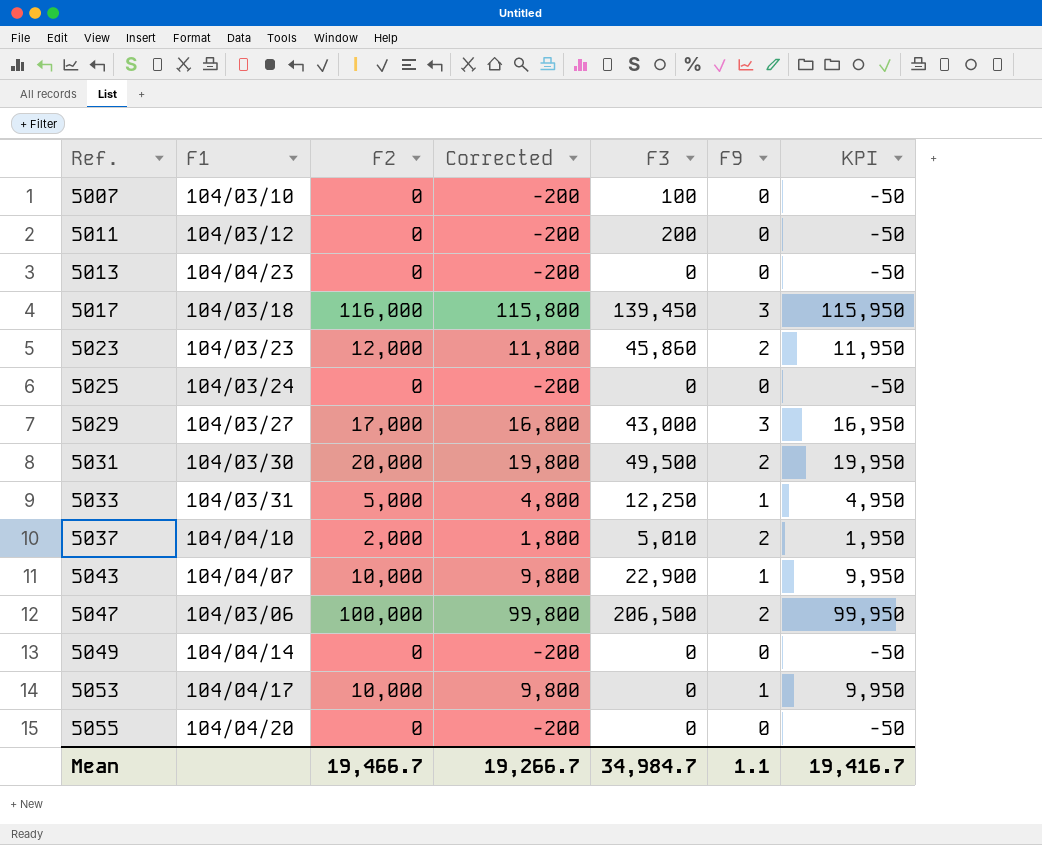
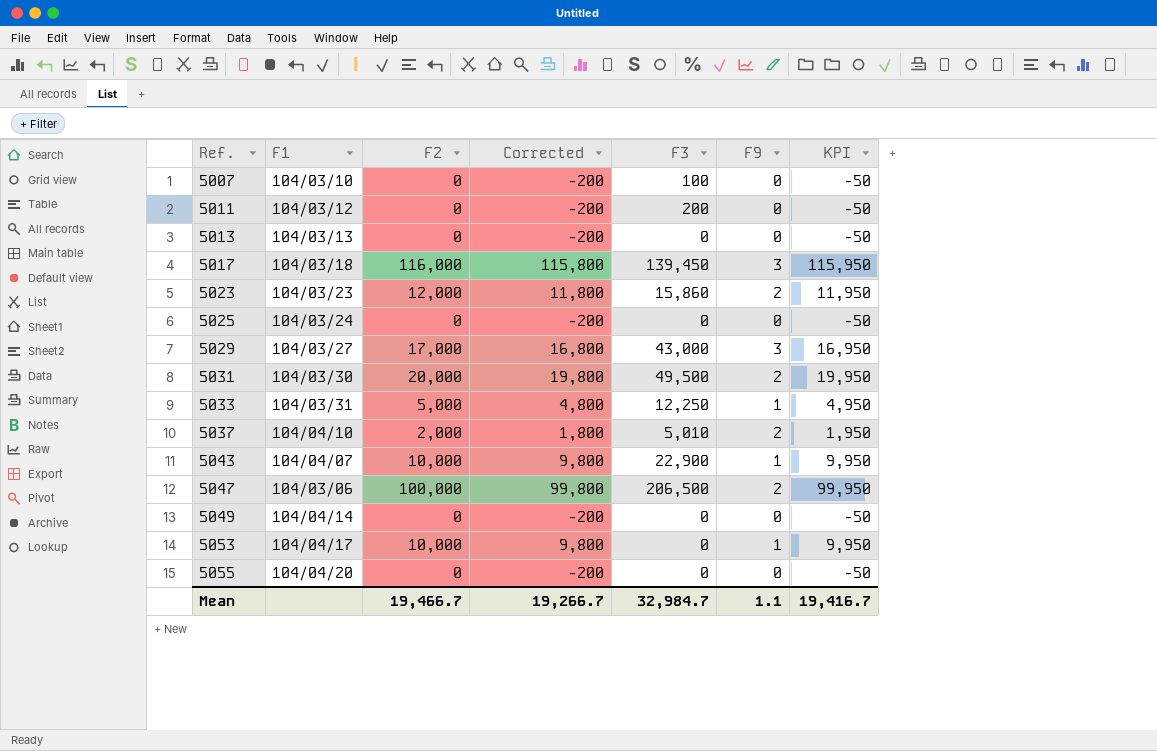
5013 | F1: 104/04/23 -> 104/03/13
5023 | F3: 45,860 -> 15,860
Mean | F3: 34,984.7 -> 32,984.7

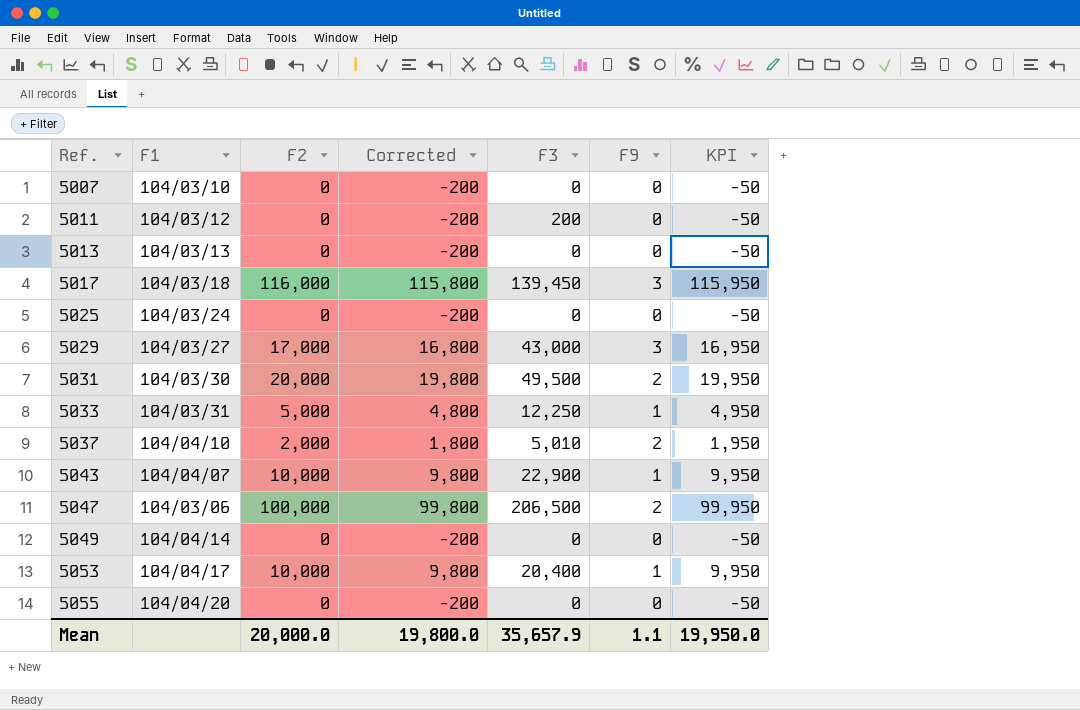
row 5023: 104/03/23 | 12,000 | 11,800 | 15,860 | 2 | 11,950 -> none
5007 | F3: 100 -> 0
5053 | F3: 0 -> 20,400
Mean | F2: 19,466.7 -> 20,000.0
Mean | Corrected: 19,266.7 -> 19,800.0
Mean | F3: 32,984.7 -> 35,657.9
Mean | KPI: 19,416.7 -> 19,950.0

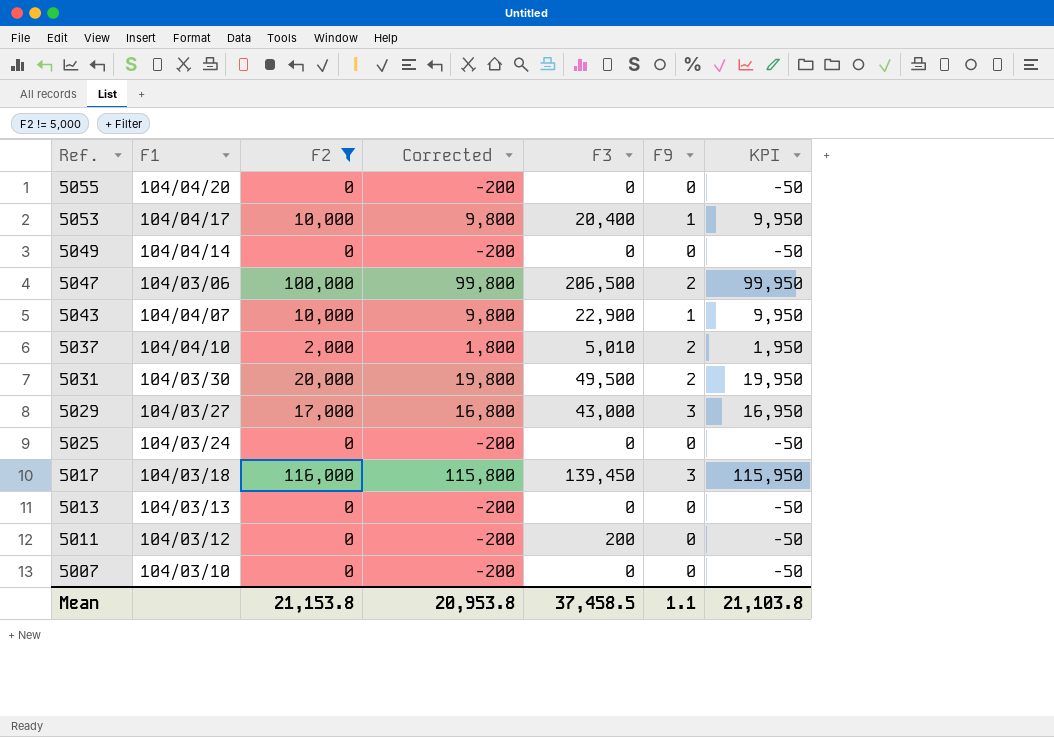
filter: none -> F2 != 5,000
row order: Ref. ascending -> Ref. descending
Mean | F2: 20,000.0 -> 21,153.8
Mean | Corrected: 19,800.0 -> 20,953.8
Mean | F3: 35,657.9 -> 37,458.5
Mean | KPI: 19,950.0 -> 21,103.8

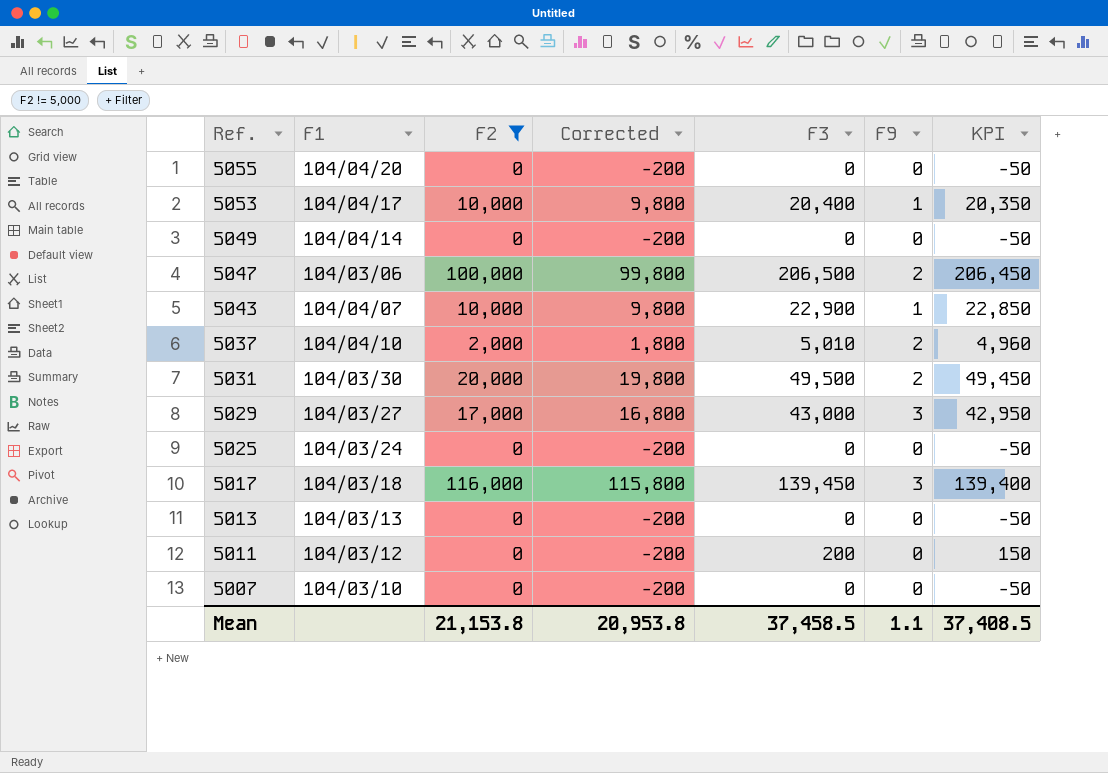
column KPI | formula: [F2] - 50 -> [F3] - 50
Mean | KPI: 21,103.8 -> 37,408.5

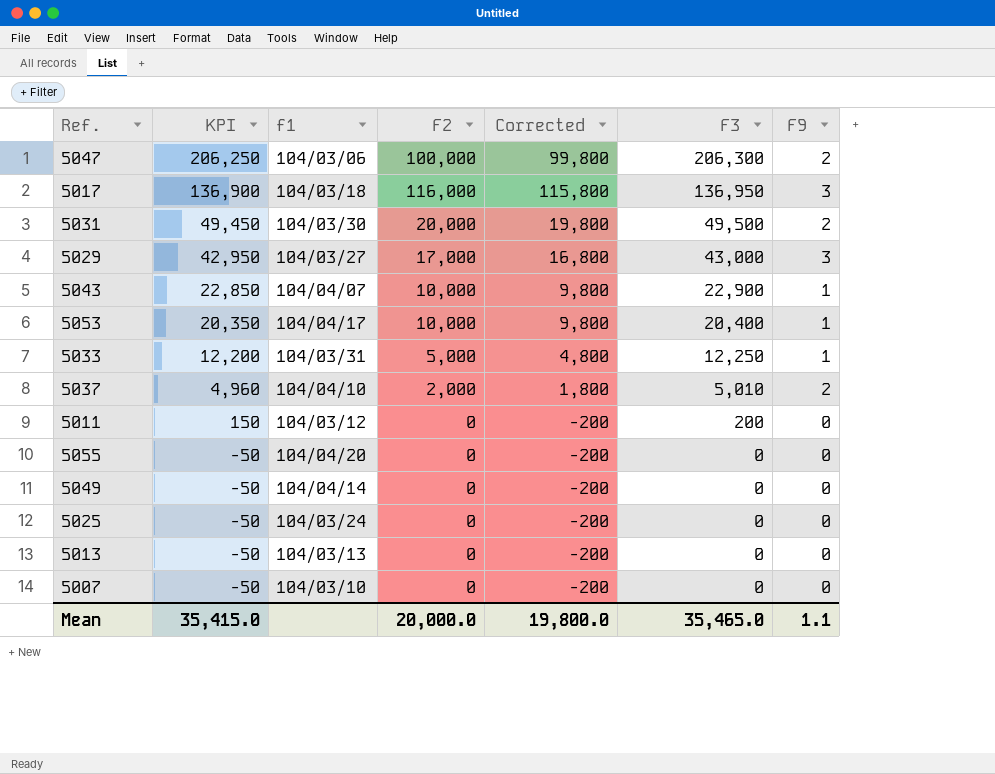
filter: F2 != 5,000 -> none
row order: Ref. descending -> KPI descending
column KPI | position: 7 -> 2
column name: F1 -> f1
5047 | KPI: 206,450 -> 206,250
5047 | F3: 206,500 -> 206,300
5017 | KPI: 139,400 -> 136,900
5017 | F3: 139,450 -> 136,950
Mean | KPI: 37,408.5 -> 35,415.0
Mean | F2: 21,153.8 -> 20,000.0
Mean | Corrected: 20,953.8 -> 19,800.0
Mean | F3: 37,458.5 -> 35,465.0

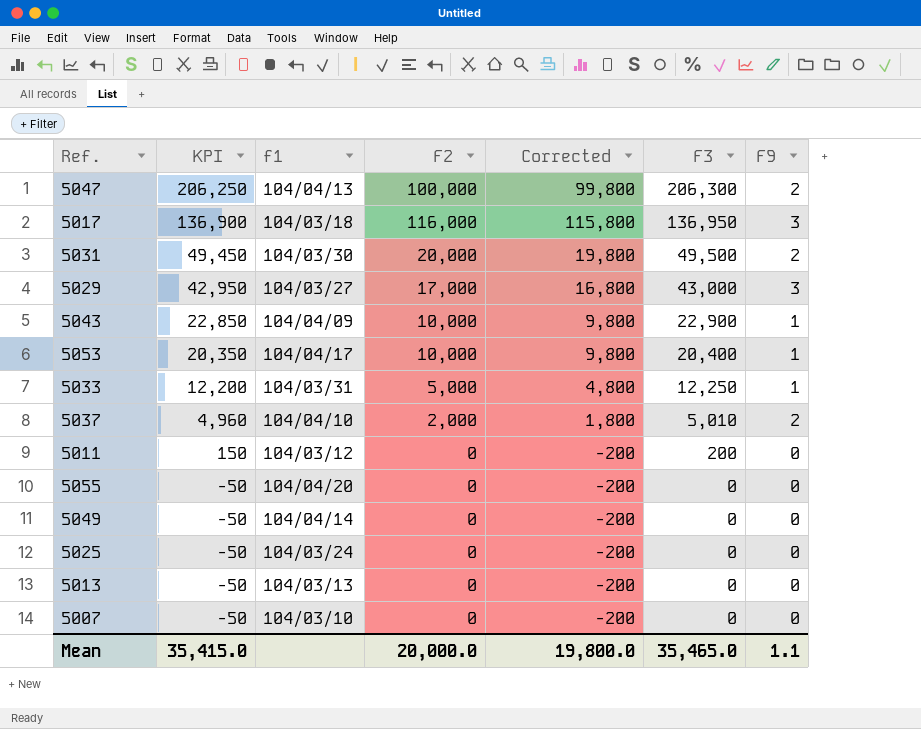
5047 | f1: 104/03/06 -> 104/04/13
5043 | f1: 104/04/07 -> 104/04/09

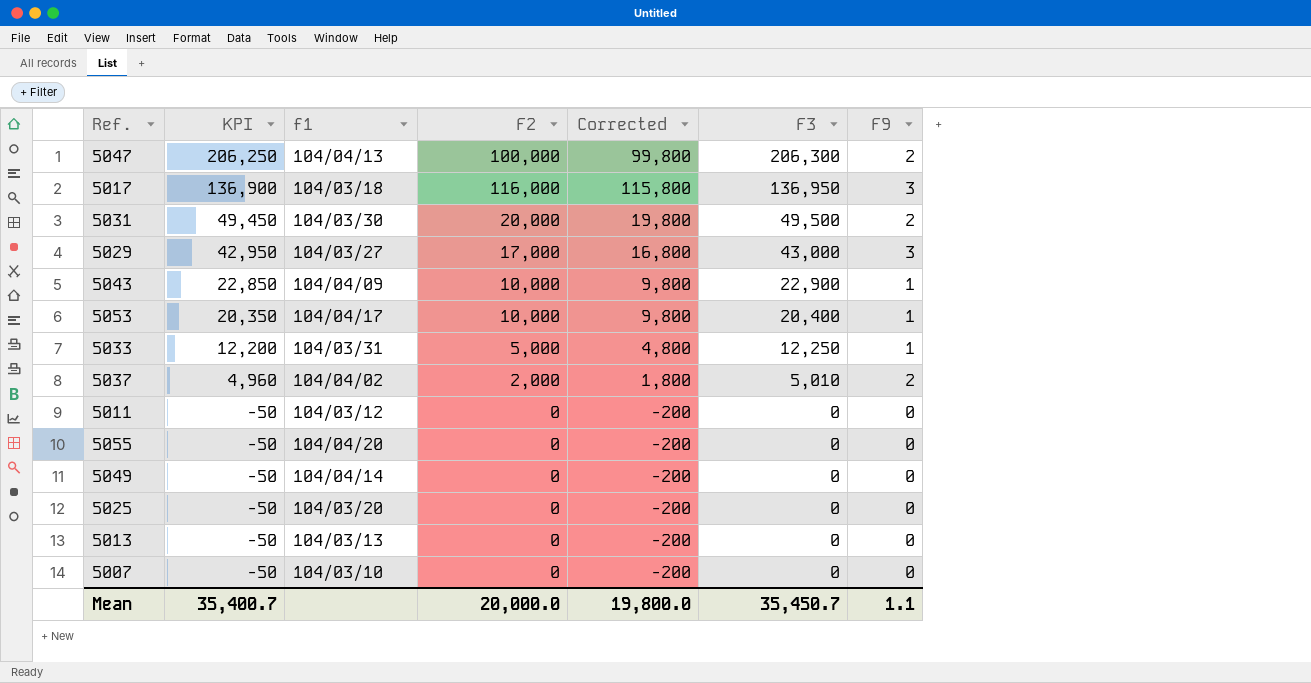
5037 | f1: 104/04/10 -> 104/04/02
5011 | KPI: 150 -> -50
5011 | F3: 200 -> 0
5025 | f1: 104/03/24 -> 104/03/20
Mean | KPI: 35,415.0 -> 35,400.7
Mean | F3: 35,465.0 -> 35,450.7

